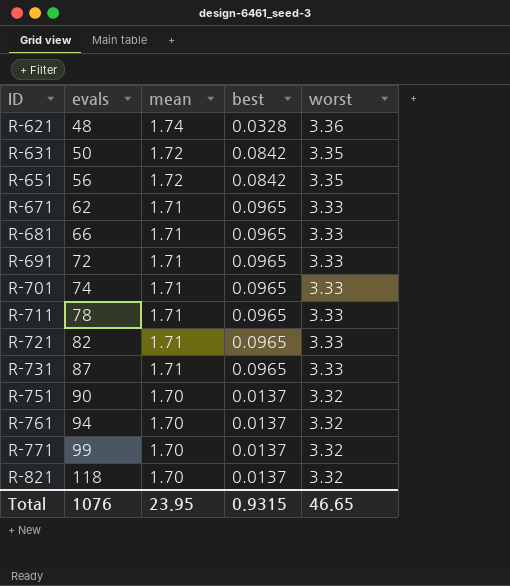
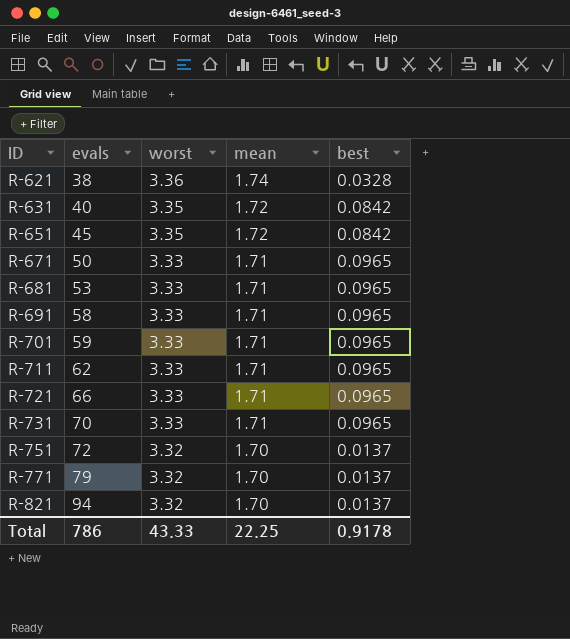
column worst | position: 5 -> 3
row R-761: 94 | 1.70 | 0.0137 | 3.32 -> none
R-621 | evals: 48 -> 38
R-631 | evals: 50 -> 40
R-651 | evals: 56 -> 45
R-671 | evals: 62 -> 50
R-681 | evals: 66 -> 53
R-691 | evals: 72 -> 58
R-701 | evals: 74 -> 59
R-711 | evals: 78 -> 62
R-721 | evals: 82 -> 66
R-731 | evals: 87 -> 70
R-751 | evals: 90 -> 72
R-771 | evals: 99 -> 79
R-821 | evals: 118 -> 94
Total | evals: 1076 -> 786
Total | worst: 46.65 -> 43.33
Total | mean: 23.95 -> 22.25
Total | best: 0.9315 -> 0.9178

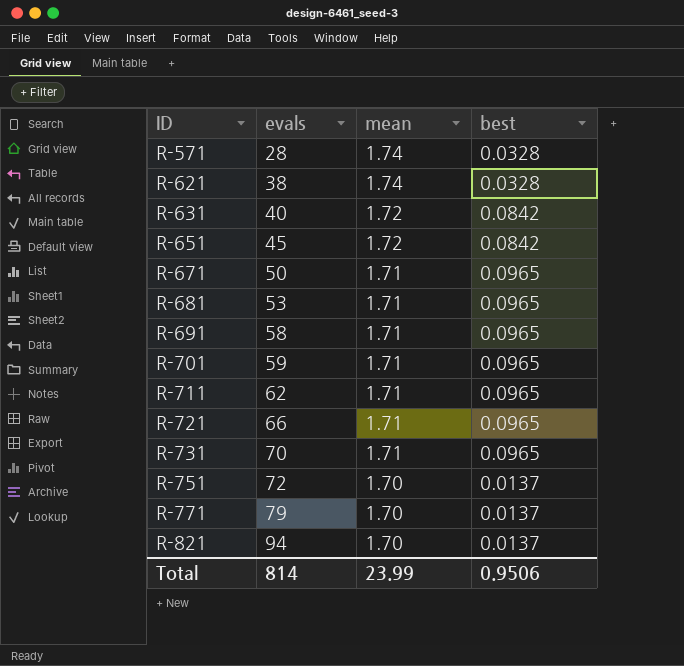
column worst | position: 3 -> none
row R-571: none -> 28 | 1.74 | 0.0328
Total | evals: 786 -> 814
Total | mean: 22.25 -> 23.99
Total | best: 0.9178 -> 0.9506

